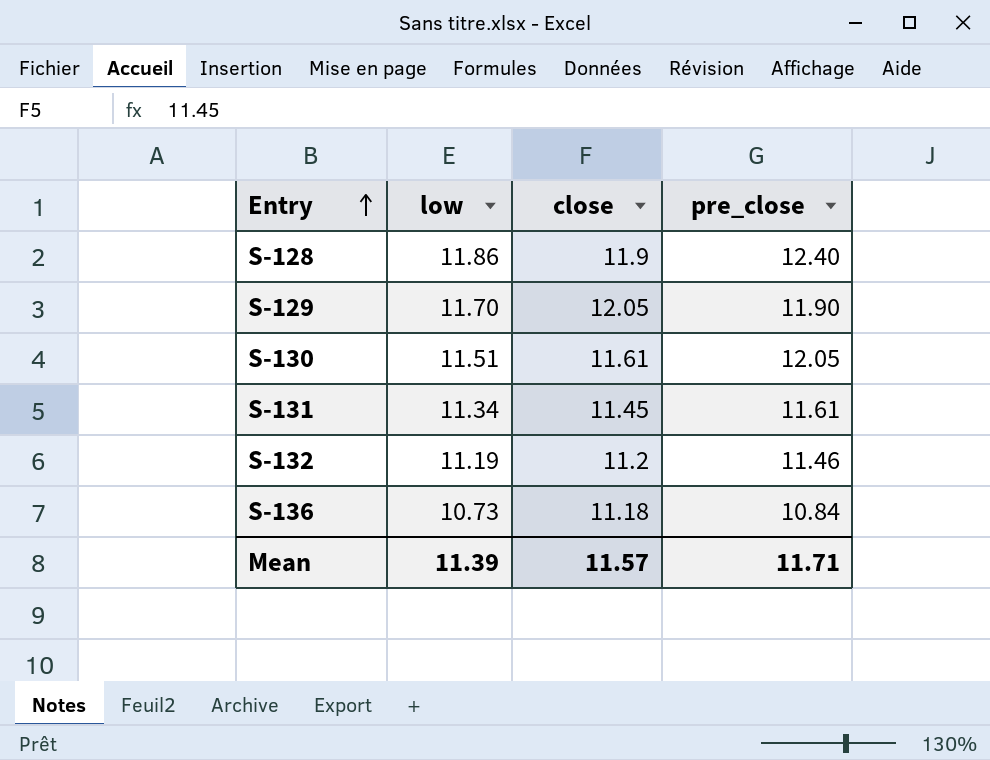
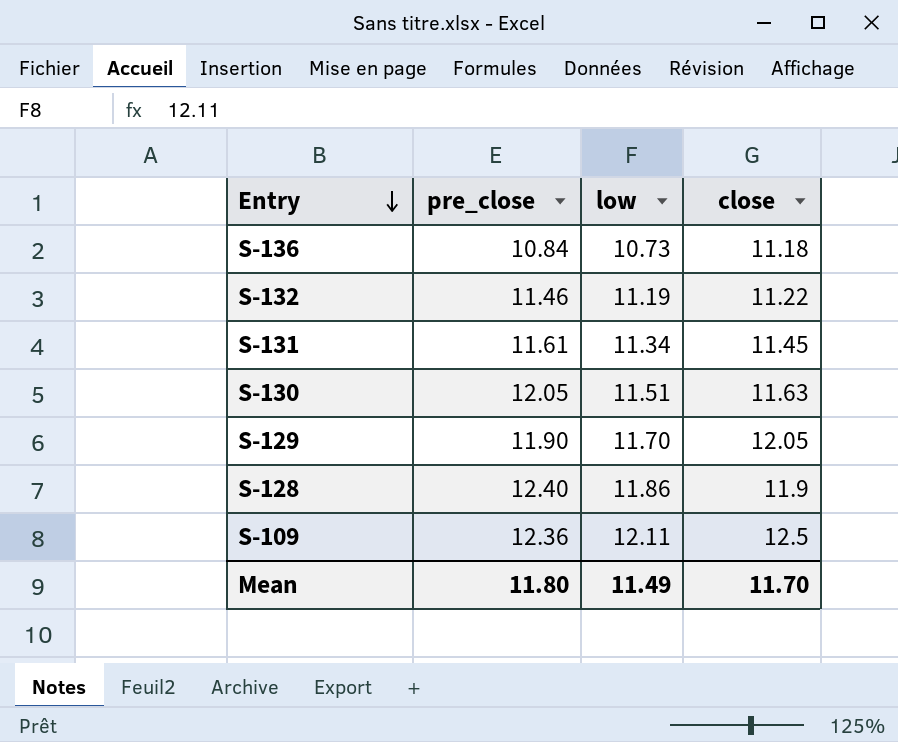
row order: Entry ascending -> Entry descending
column pre_close | position: 4 -> 2
S-132 | close: 11.2 -> 11.22
S-130 | close: 11.61 -> 11.63
row S-109: none -> 12.36 | 12.11 | 12.5
Mean | pre_close: 11.71 -> 11.80
Mean | low: 11.39 -> 11.49
Mean | close: 11.57 -> 11.70

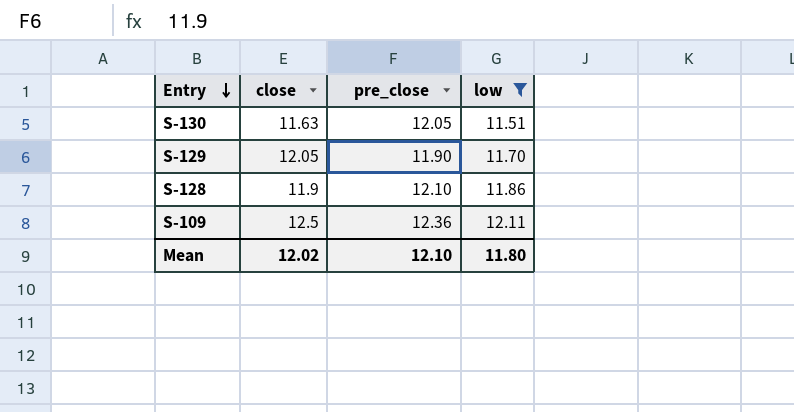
filter: none -> low >= 11.51
column close | position: 4 -> 2
S-128 | pre_close: 12.40 -> 12.10
Mean | close: 11.70 -> 12.02
Mean | pre_close: 11.80 -> 12.10
Mean | low: 11.49 -> 11.80

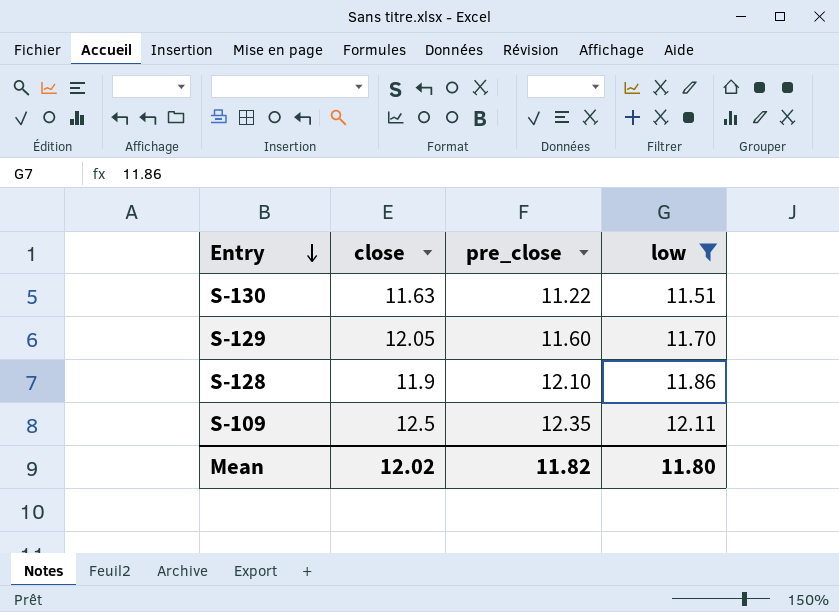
S-130 | pre_close: 12.05 -> 11.22
S-129 | pre_close: 11.90 -> 11.60
S-109 | pre_close: 12.36 -> 12.35
Mean | pre_close: 12.10 -> 11.82

